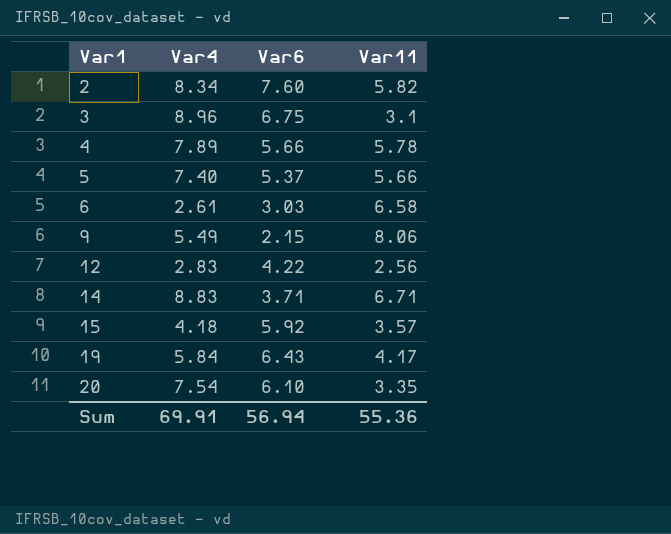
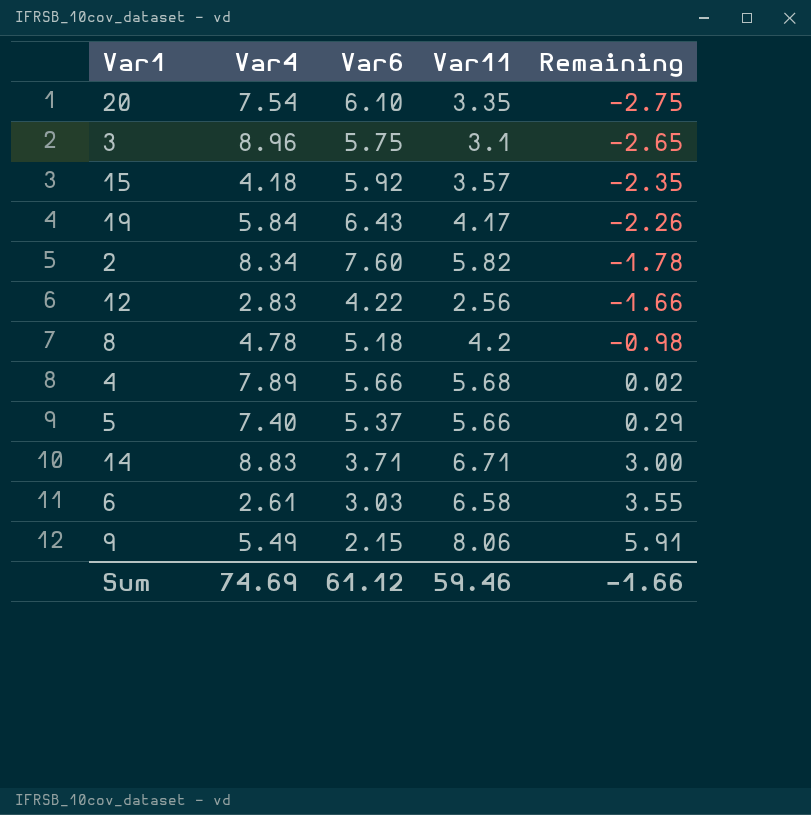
row order: Var1 ascending -> Remaining ascending
column Remaining | formula: none -> [Var11] - [Var6]
3 | Var6: 6.75 -> 5.75
row 8: none -> 4.78 | 5.18 | 4.2 | -0.98
4 | Var11: 5.78 -> 5.68
Sum | Var4: 69.91 -> 74.69
Sum | Var6: 56.94 -> 61.12
Sum | Var11: 55.36 -> 59.46

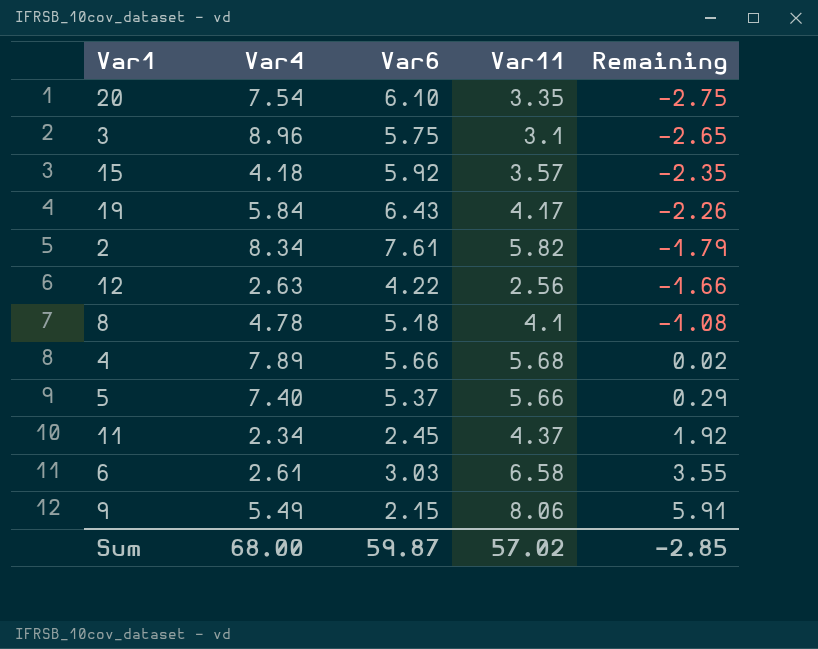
row 14: 8.83 | 3.71 | 6.71 | 3.00 -> none
2 | Var6: 7.60 -> 7.61
2 | Remaining: -1.78 -> -1.79
12 | Var4: 2.83 -> 2.63
8 | Var11: 4.2 -> 4.1
8 | Remaining: -0.98 -> -1.08
row 11: none -> 2.34 | 2.45 | 4.37 | 1.92
Sum | Var4: 74.69 -> 68.00
Sum | Var6: 61.12 -> 59.87
Sum | Var11: 59.46 -> 57.02
Sum | Remaining: -1.66 -> -2.85

